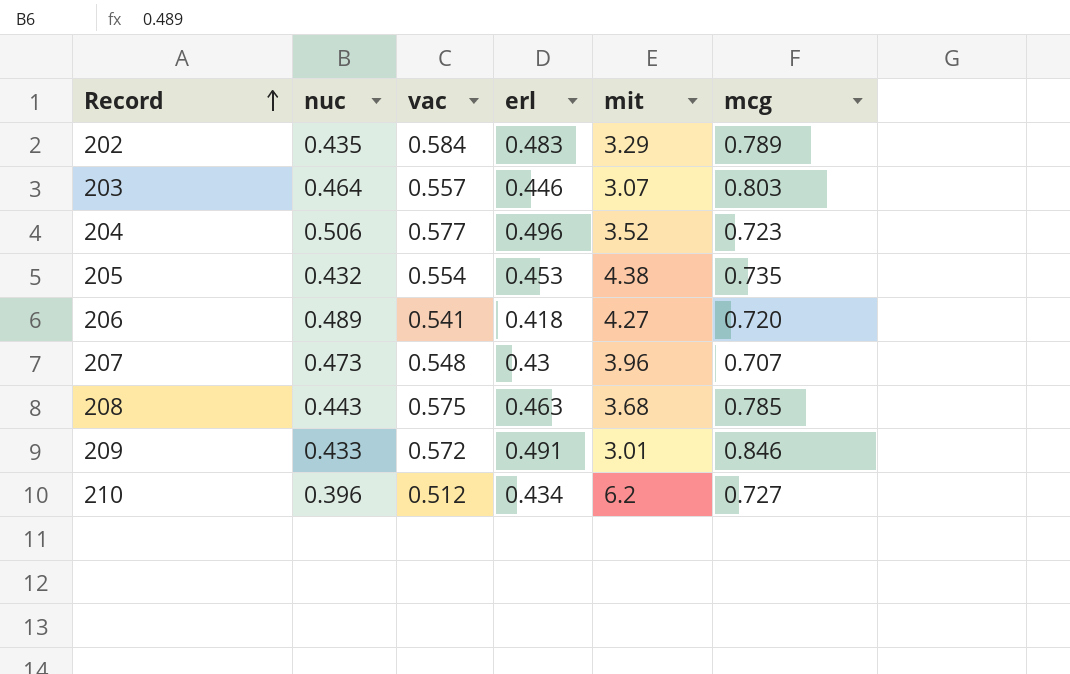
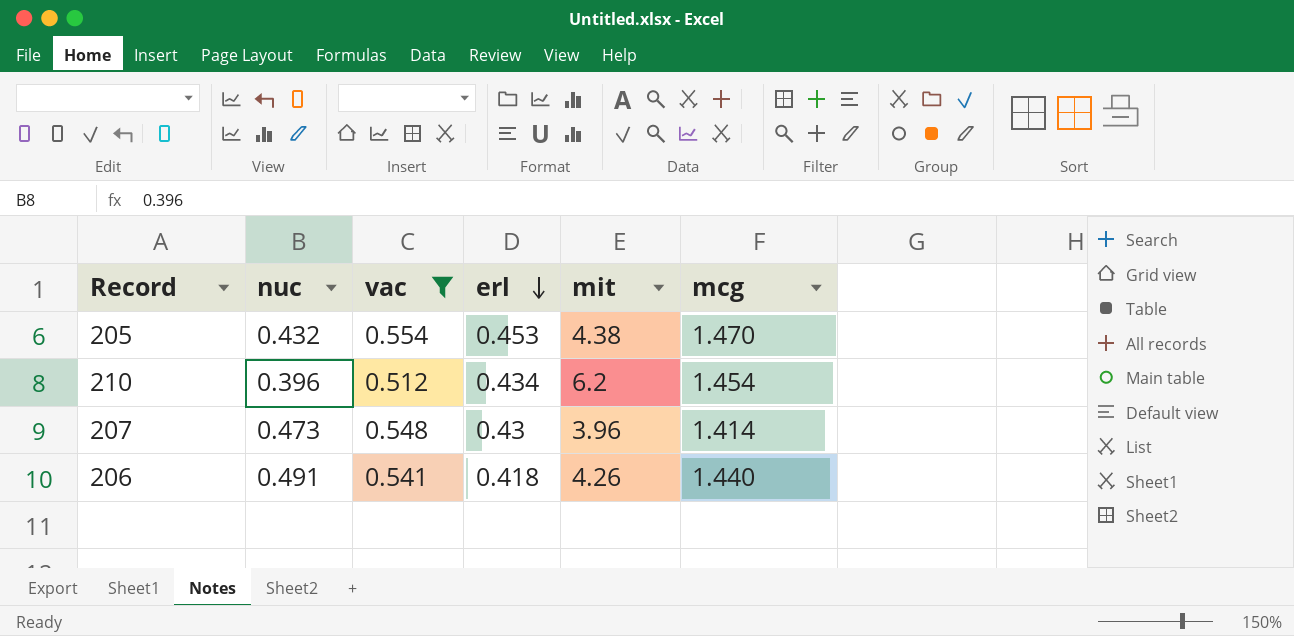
filter: none -> vac <= 0.554
row order: Record ascending -> erl descending
205 | mcg: 0.735 -> 1.470
210 | mcg: 0.727 -> 1.454
207 | mcg: 0.707 -> 1.414
206 | nuc: 0.489 -> 0.491
206 | mit: 4.27 -> 4.26
206 | mcg: 0.720 -> 1.440

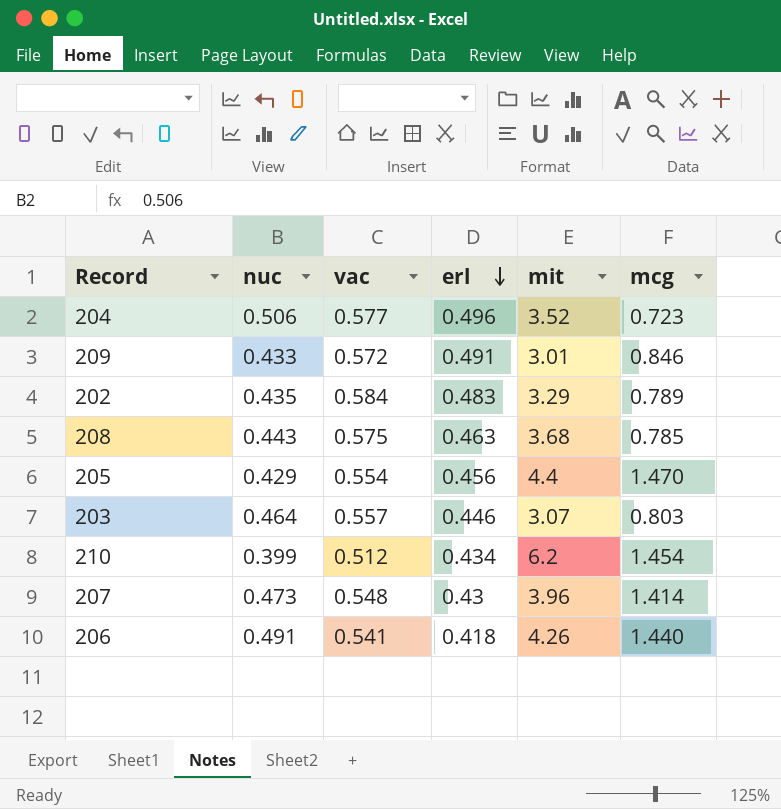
filter: vac <= 0.554 -> none
205 | nuc: 0.432 -> 0.429
205 | erl: 0.453 -> 0.456
205 | mit: 4.38 -> 4.4
210 | nuc: 0.396 -> 0.399

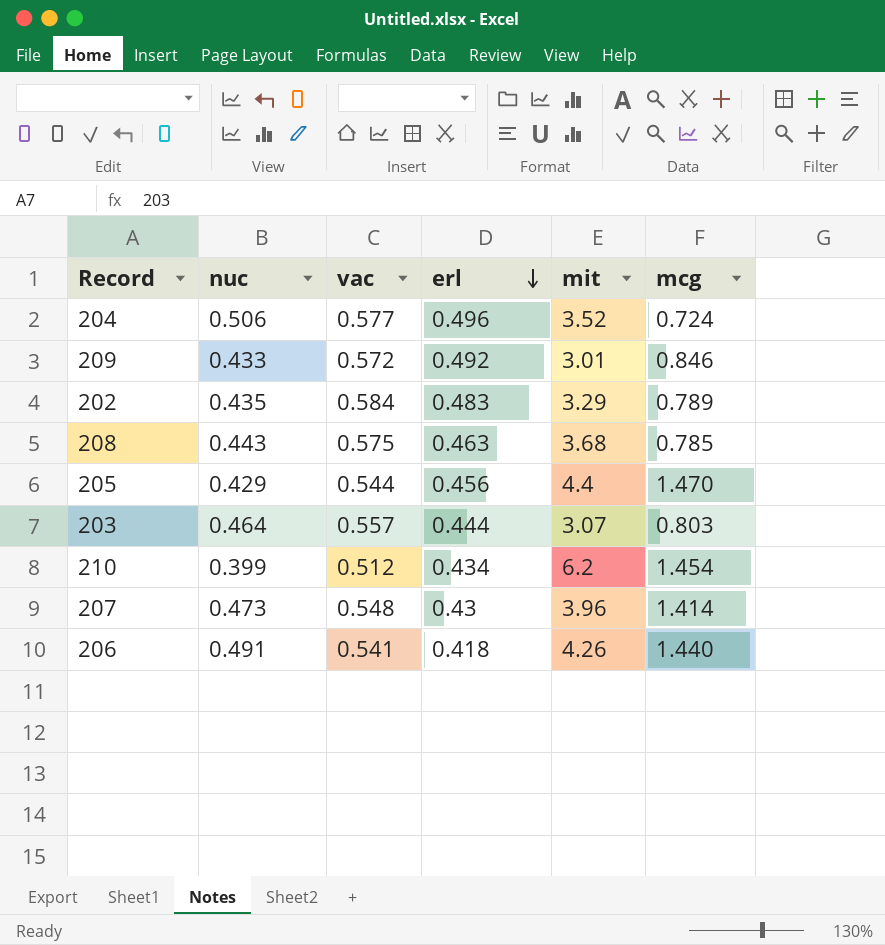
204 | mcg: 0.723 -> 0.724
209 | erl: 0.491 -> 0.492
205 | vac: 0.554 -> 0.544
203 | erl: 0.446 -> 0.444

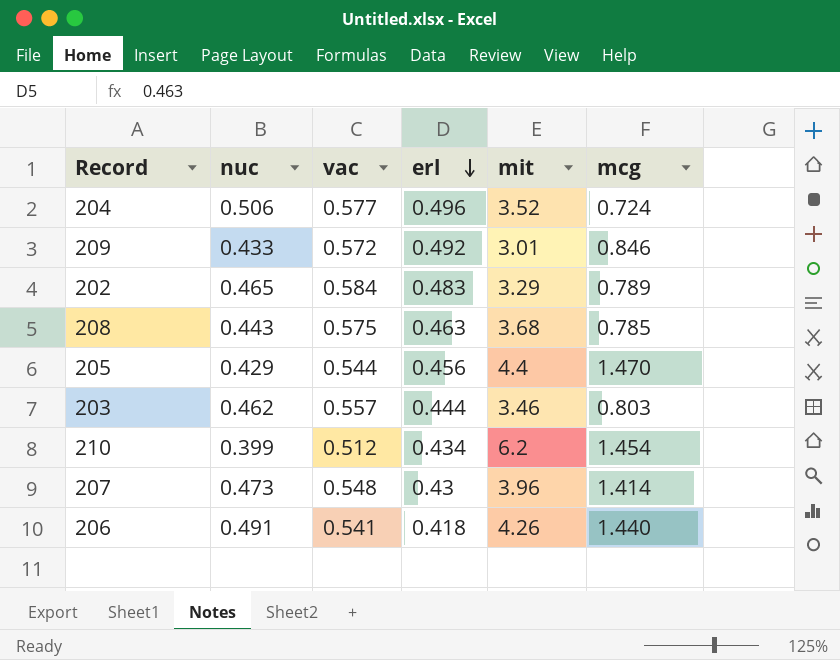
202 | nuc: 0.435 -> 0.465
203 | nuc: 0.464 -> 0.462
203 | mit: 3.07 -> 3.46

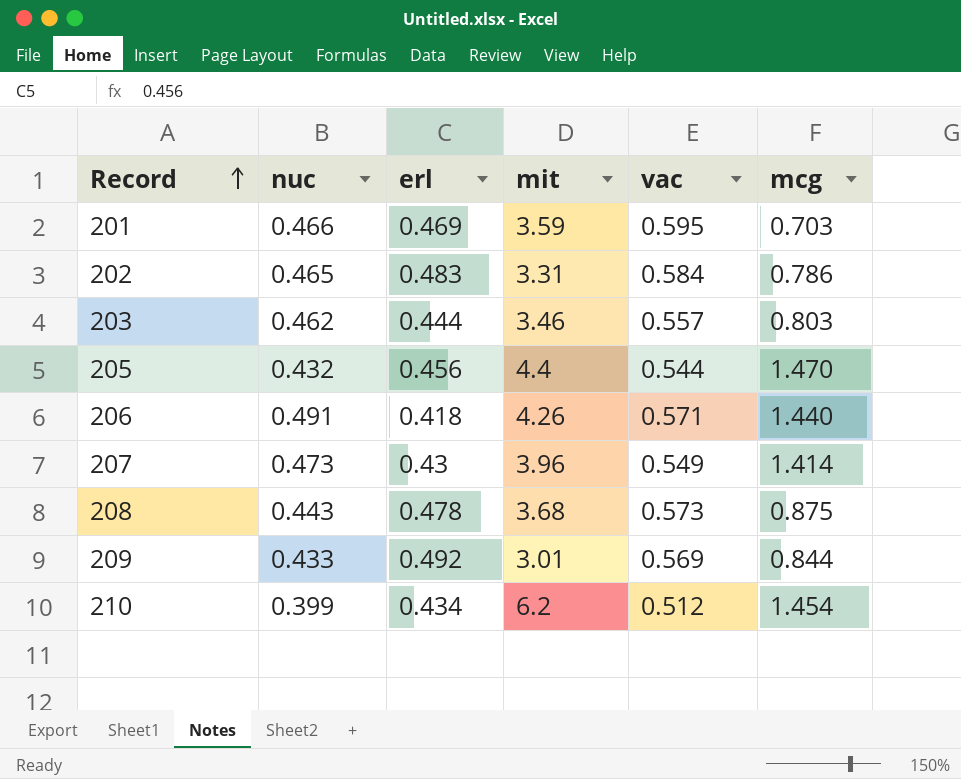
row order: erl descending -> Record ascending
column vac | position: 3 -> 5
row 204: 0.506 | 0.577 | 0.496 | 3.52 | 0.724 -> none
row 201: none -> 0.466 | 0.469 | 3.59 | 0.595 | 0.703
202 | mit: 3.29 -> 3.31
202 | mcg: 0.789 -> 0.786
205 | nuc: 0.429 -> 0.432
206 | vac: 0.541 -> 0.571
207 | vac: 0.548 -> 0.549
208 | erl: 0.463 -> 0.478
208 | vac: 0.575 -> 0.573
208 | mcg: 0.785 -> 0.875
209 | vac: 0.572 -> 0.569
209 | mcg: 0.846 -> 0.844

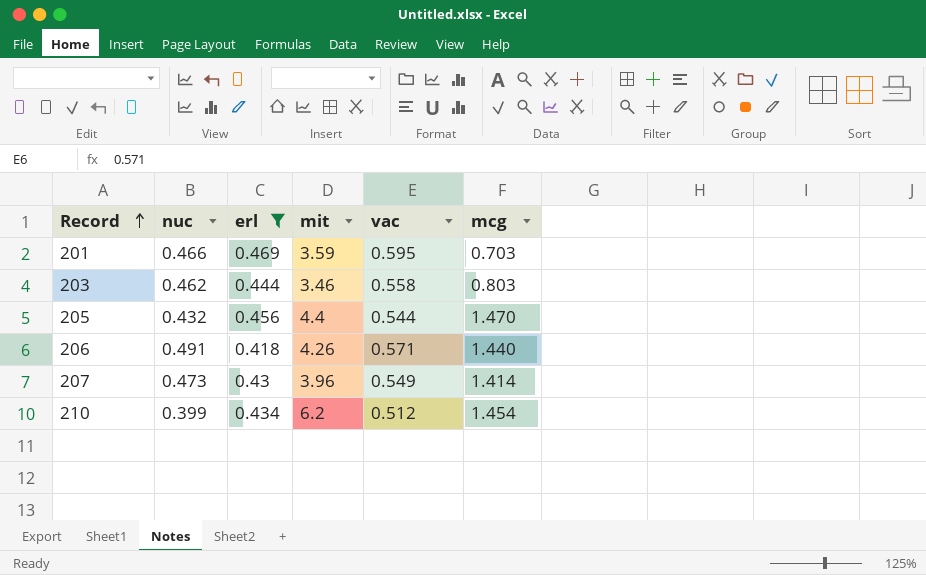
filter: none -> erl <= 0.469
203 | vac: 0.557 -> 0.558

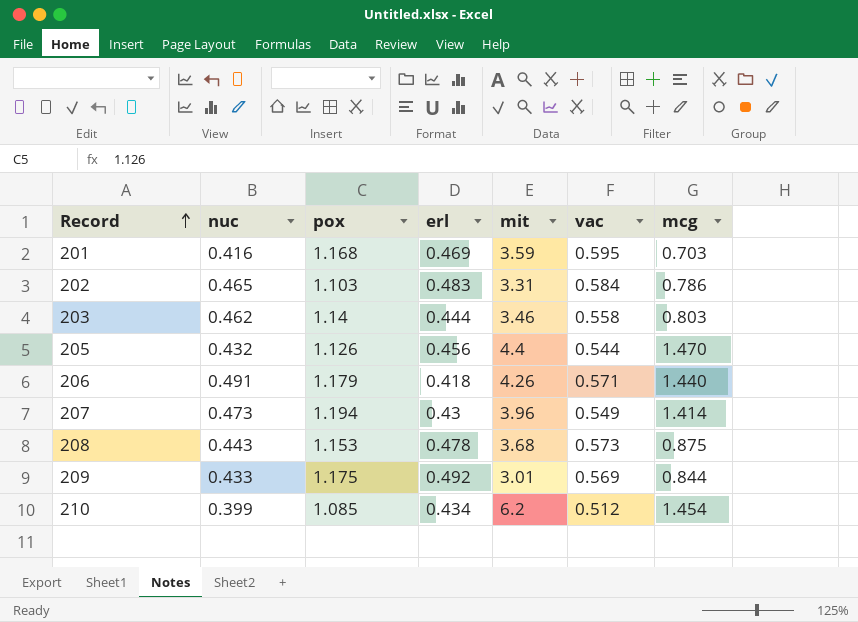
filter: erl <= 0.469 -> none
column pox | position: none -> 3
201 | nuc: 0.466 -> 0.416

